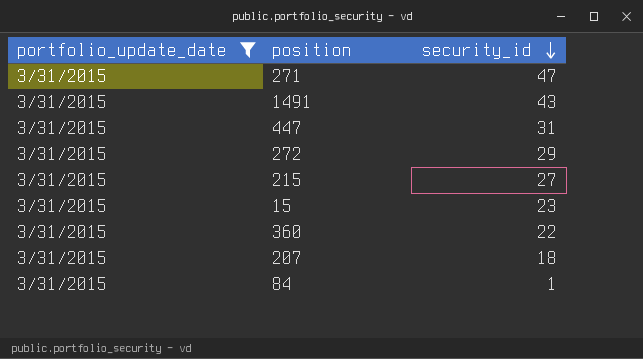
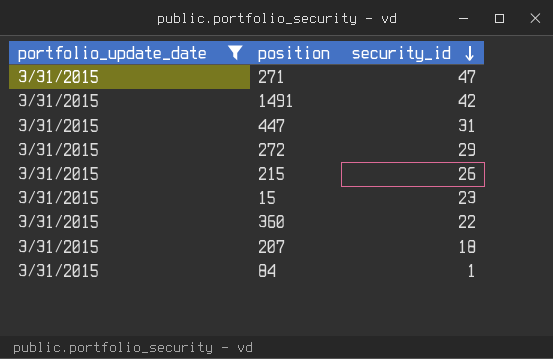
1491 | security_id: 43 -> 42
215 | security_id: 27 -> 26

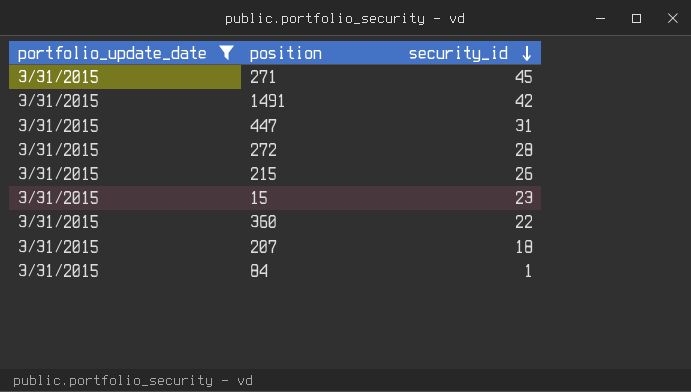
271 | security_id: 47 -> 45
272 | security_id: 29 -> 28

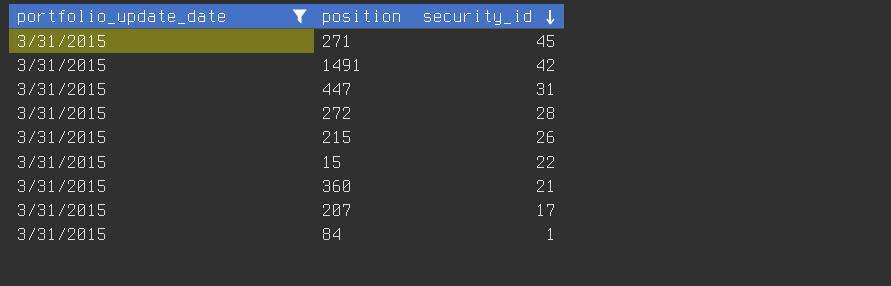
15 | security_id: 23 -> 22
360 | security_id: 22 -> 21
207 | security_id: 18 -> 17

